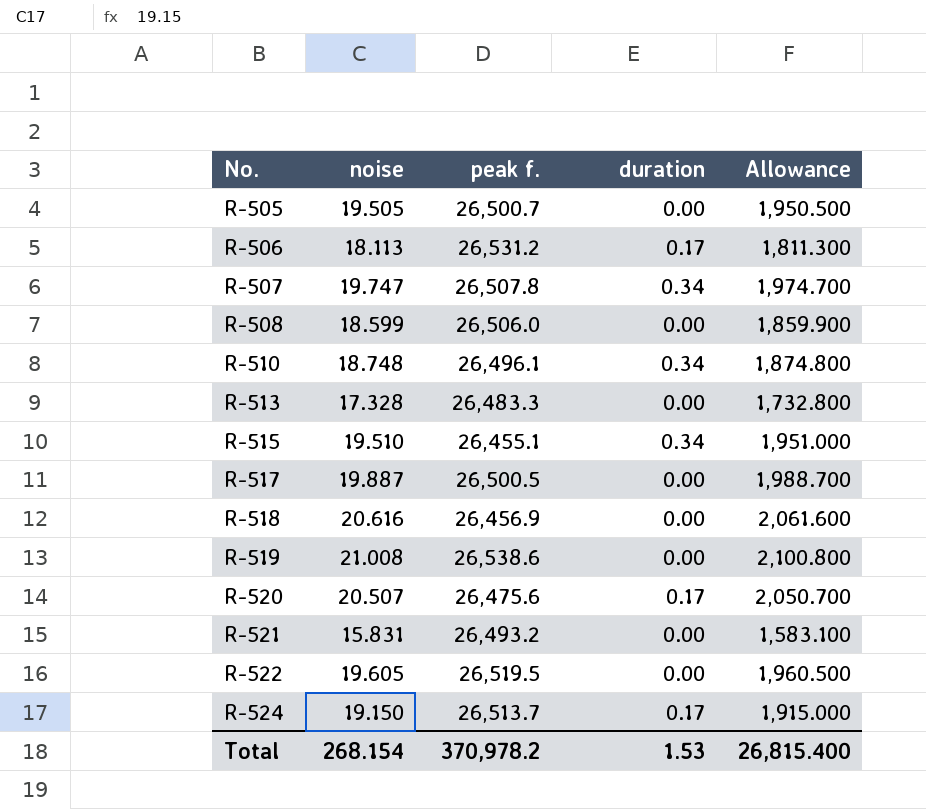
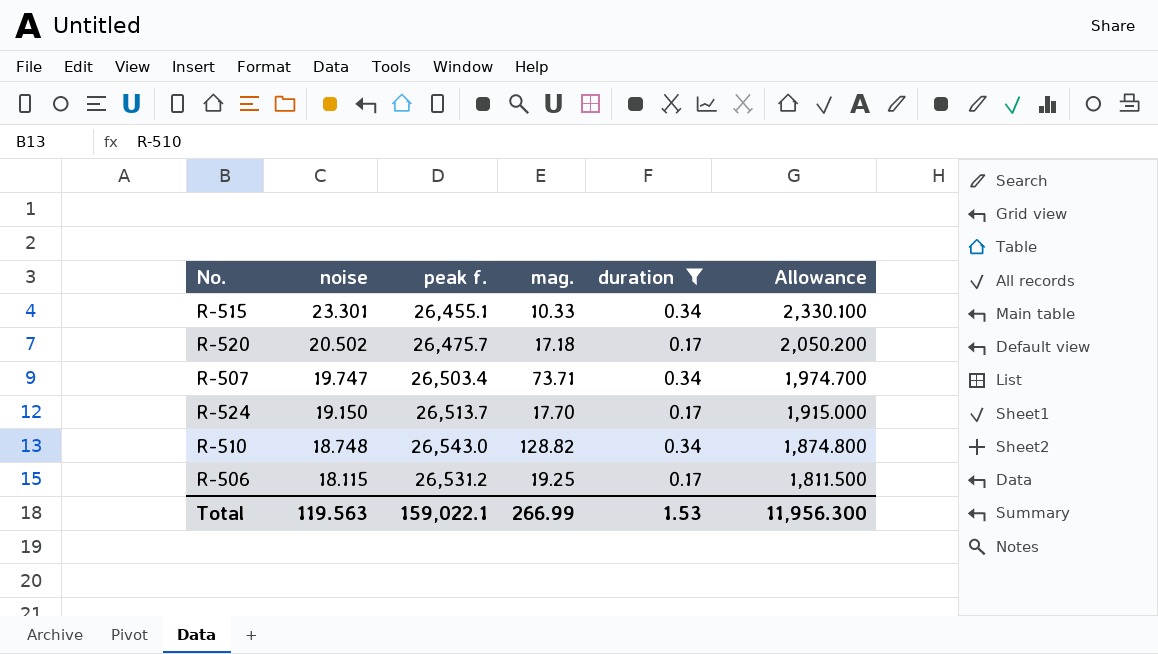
filter: none -> duration != 0.00
row order: No. ascending -> noise descending
column mag. | position: none -> 4
R-515 | noise: 19.510 -> 23.301
R-515 | Allowance: 1,951.000 -> 2,330.100
R-520 | noise: 20.507 -> 20.502
R-520 | peak f.: 26,475.6 -> 26,475.7
R-520 | Allowance: 2,050.700 -> 2,050.200
R-507 | peak f.: 26,507.8 -> 26,503.4
R-510 | peak f.: 26,496.1 -> 26,543.0
R-506 | noise: 18.113 -> 18.115
R-506 | Allowance: 1,811.300 -> 1,811.500
Total | noise: 268.154 -> 119.563
Total | peak f.: 370,978.2 -> 159,022.1
Total | Allowance: 26,815.400 -> 11,956.300

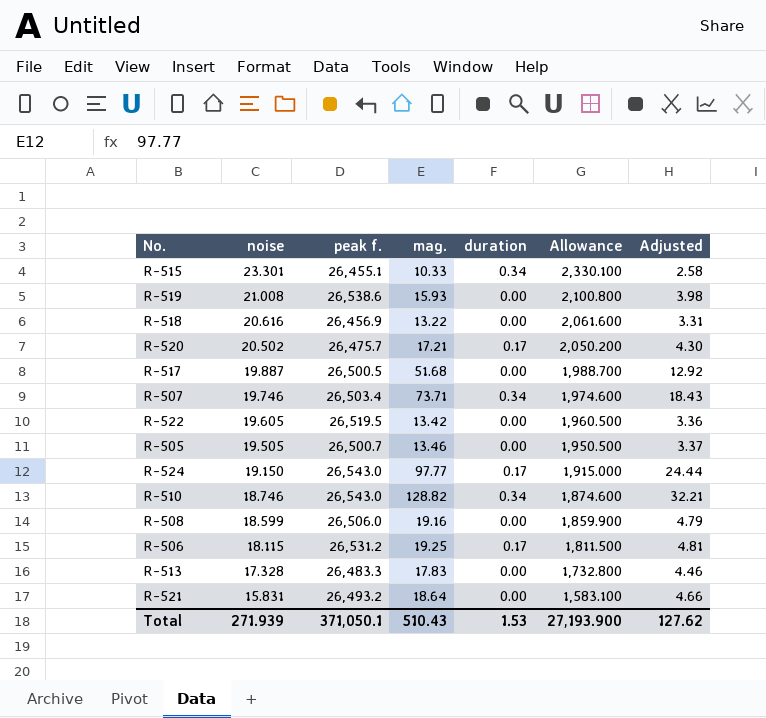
filter: duration != 0.00 -> none
column Adjusted | formula: none -> [mag.] * 0.25
R-520 | mag.: 17.18 -> 17.21
R-507 | noise: 19.747 -> 19.746
R-507 | Allowance: 1,974.700 -> 1,974.600
R-524 | peak f.: 26,513.7 -> 26,543.0
R-524 | mag.: 17.70 -> 97.77
R-510 | noise: 18.748 -> 18.746
R-510 | Allowance: 1,874.800 -> 1,874.600
Total | noise: 119.563 -> 271.939
Total | peak f.: 159,022.1 -> 371,050.1
Total | mag.: 266.99 -> 510.43
Total | Allowance: 11,956.300 -> 27,193.900

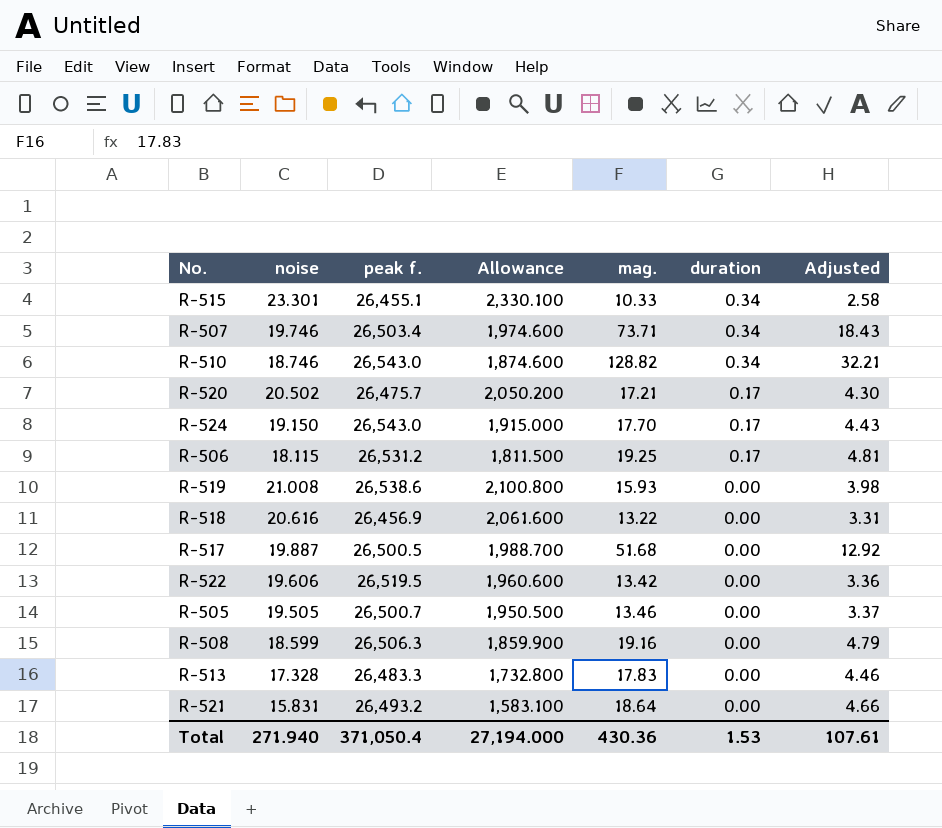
row order: noise descending -> duration descending
column Allowance | position: 6 -> 4
R-524 | mag.: 97.77 -> 17.70
R-524 | Adjusted: 24.44 -> 4.43
R-522 | noise: 19.605 -> 19.606
R-522 | Allowance: 1,960.500 -> 1,960.600
R-508 | peak f.: 26,506.0 -> 26,506.3
Total | noise: 271.939 -> 271.940
Total | peak f.: 371,050.1 -> 371,050.4
Total | Allowance: 27,193.900 -> 27,194.000
Total | mag.: 510.43 -> 430.36
Total | Adjusted: 127.62 -> 107.61

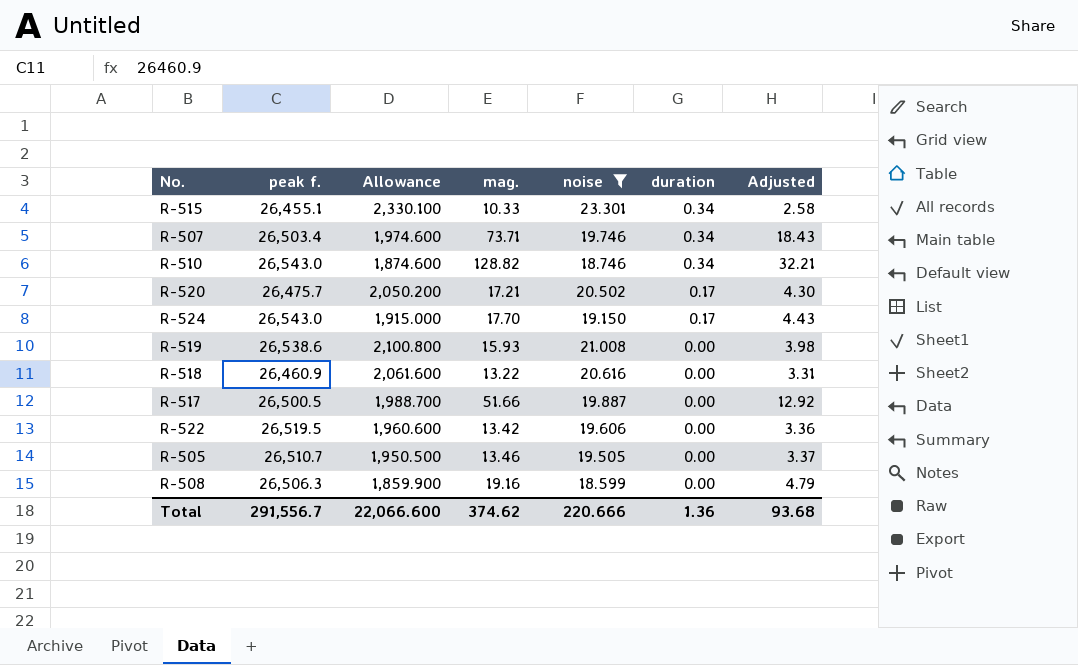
filter: none -> noise >= 18.599
column noise | position: 2 -> 5
R-518 | peak f.: 26,456.9 -> 26,460.9
R-517 | mag.: 51.68 -> 51.66
R-505 | peak f.: 26,500.7 -> 26,510.7
Total | peak f.: 371,050.4 -> 291,556.7
Total | Allowance: 27,194.000 -> 22,066.600
Total | mag.: 430.36 -> 374.62
Total | noise: 271.940 -> 220.666
Total | duration: 1.53 -> 1.36
Total | Adjusted: 107.61 -> 93.68

